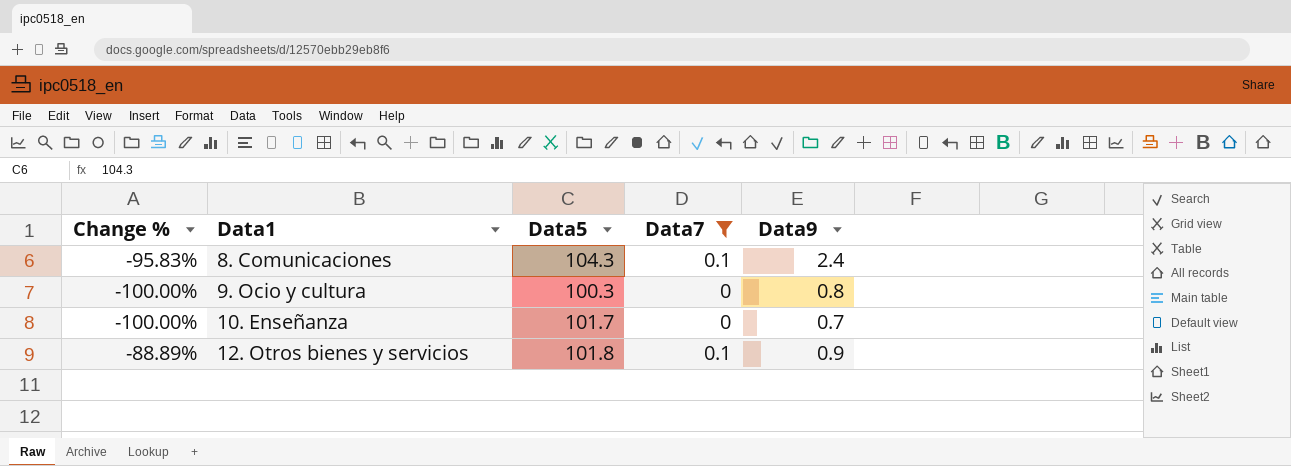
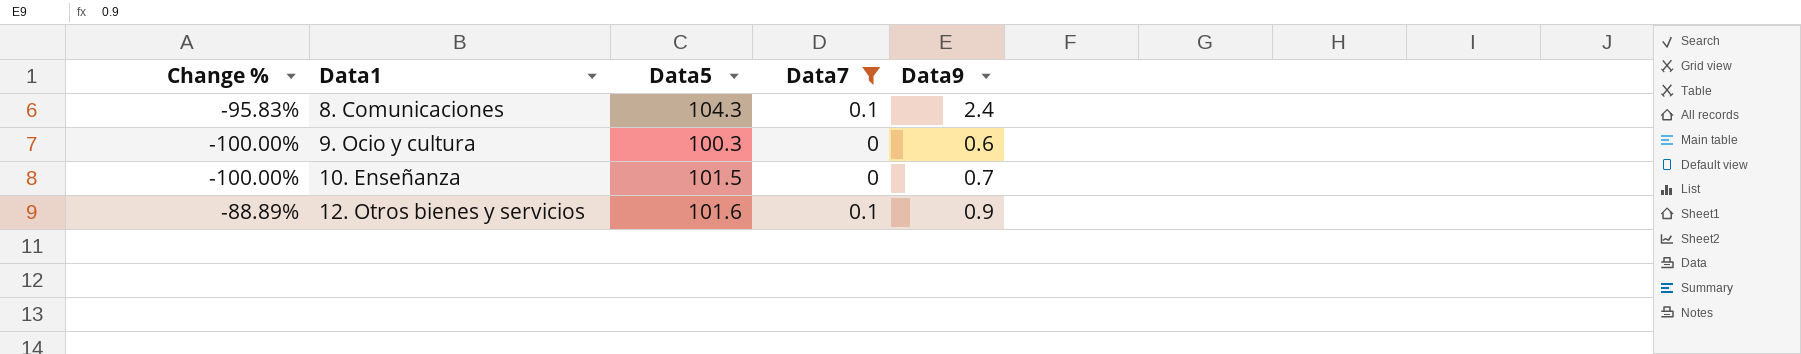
9. Ocio y cultura | Data9: 0.8 -> 0.6
10. Enseñanza | Data5: 101.7 -> 101.5
12. Otros bienes y servicios | Data5: 101.8 -> 101.6

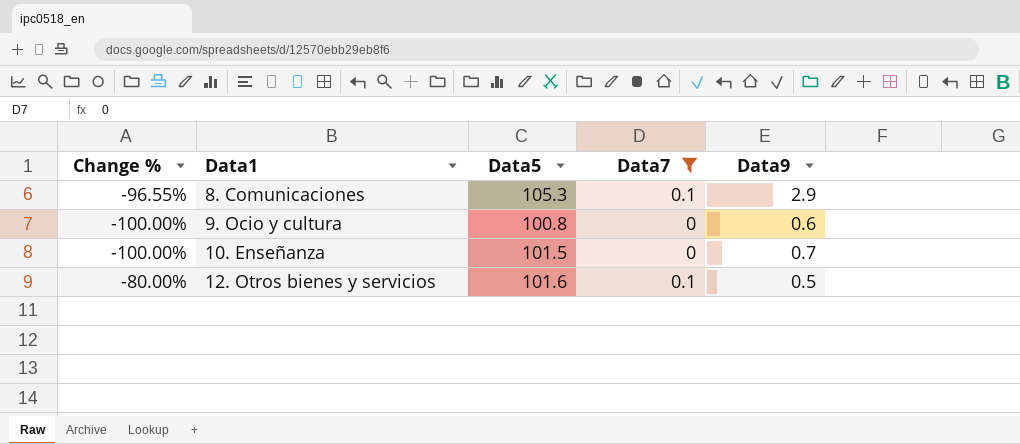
8. Comunicaciones | Change %: -95.83% -> -96.55%
8. Comunicaciones | Data5: 104.3 -> 105.3
8. Comunicaciones | Data9: 2.4 -> 2.9
9. Ocio y cultura | Data5: 100.3 -> 100.8
12. Otros bienes y servicios | Change %: -88.89% -> -80.00%
12. Otros bienes y servicios | Data9: 0.9 -> 0.5

